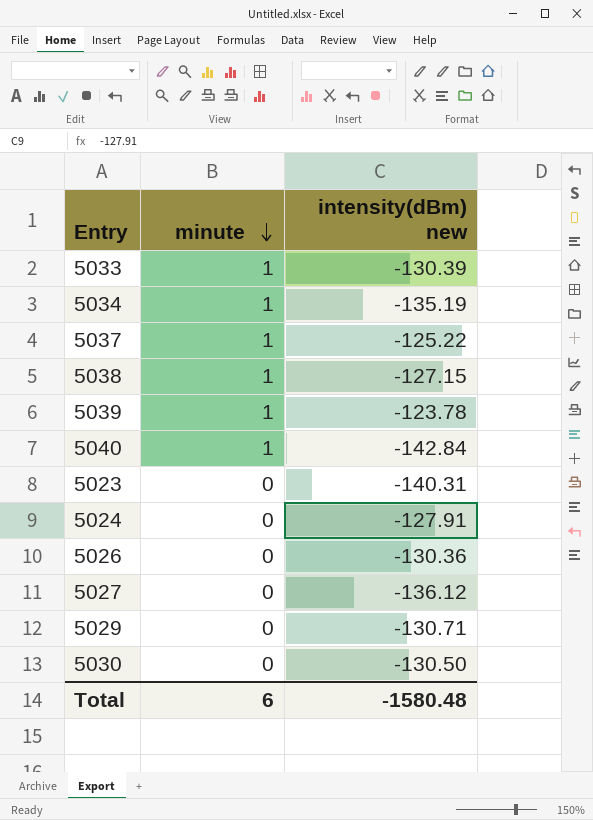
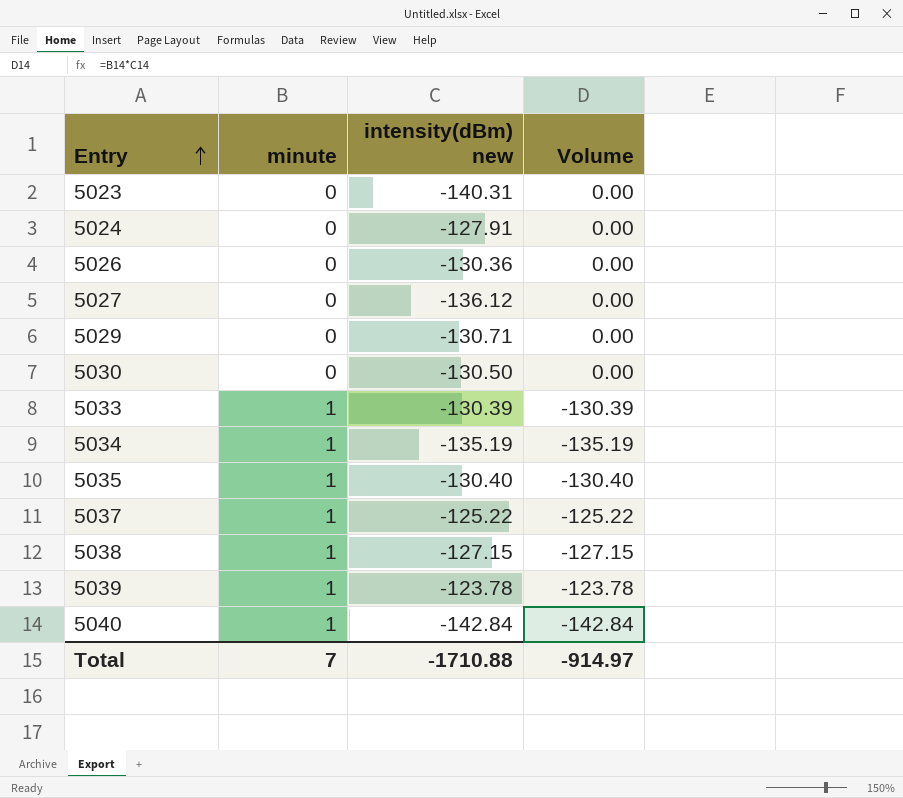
row order: minute descending -> Entry ascending
column Volume | formula: none -> [minute] * [intensity(dBm) new]
row 5035: none -> 1 | -130.40 | -130.40
Total | minute: 6 -> 7
Total | intensity(dBm) new: -1580.48 -> -1710.88

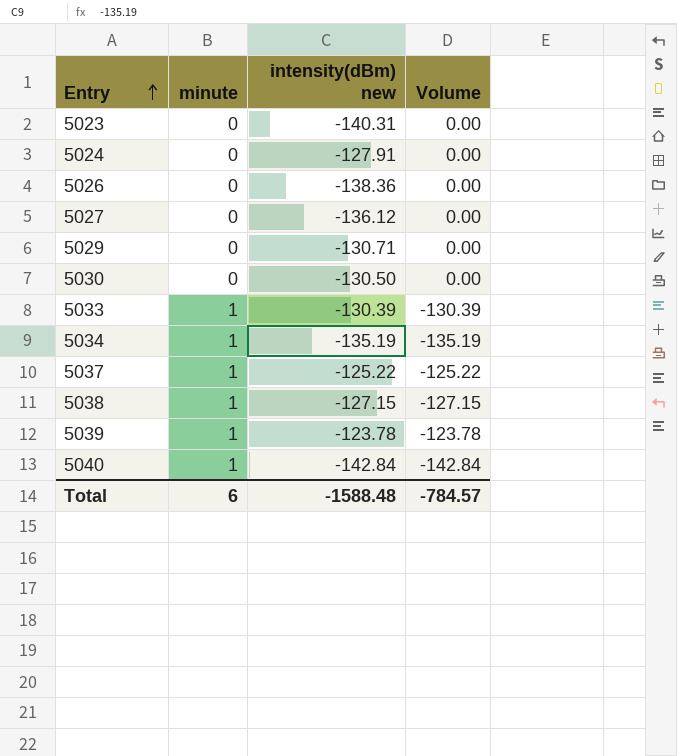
row 5035: 1 | -130.40 | -130.40 -> none
5026 | intensity(dBm) new: -130.36 -> -138.36
Total | minute: 7 -> 6
Total | intensity(dBm) new: -1710.88 -> -1588.48
Total | Volume: -914.97 -> -784.57

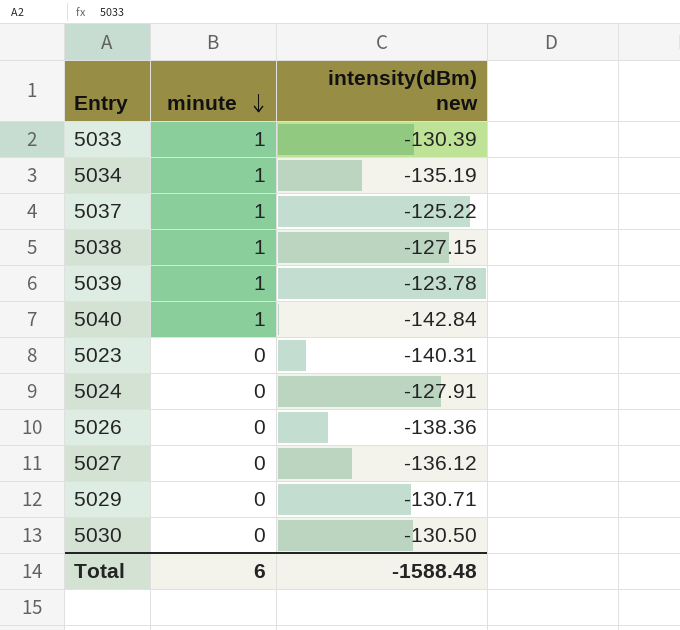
row order: Entry ascending -> minute descending
column Volume | formula: [minute] * [intensity(dBm) new] -> none

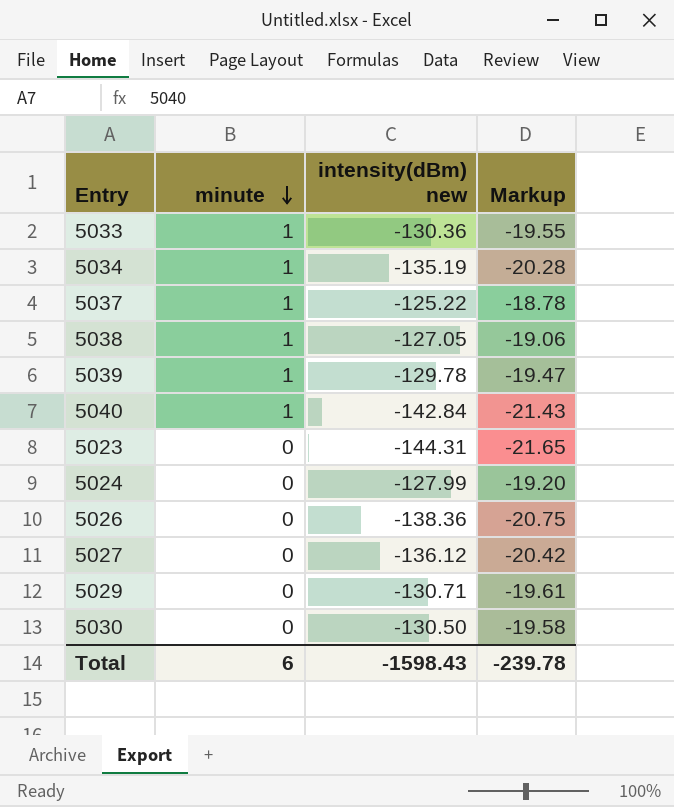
column Markup | formula: none -> [intensity(dBm) new] * 0.15
5033 | intensity(dBm) new: -130.39 -> -130.36
5038 | intensity(dBm) new: -127.15 -> -127.05
5039 | intensity(dBm) new: -123.78 -> -129.78
5023 | intensity(dBm) new: -140.31 -> -144.31
5024 | intensity(dBm) new: -127.91 -> -127.99
Total | intensity(dBm) new: -1588.48 -> -1598.43

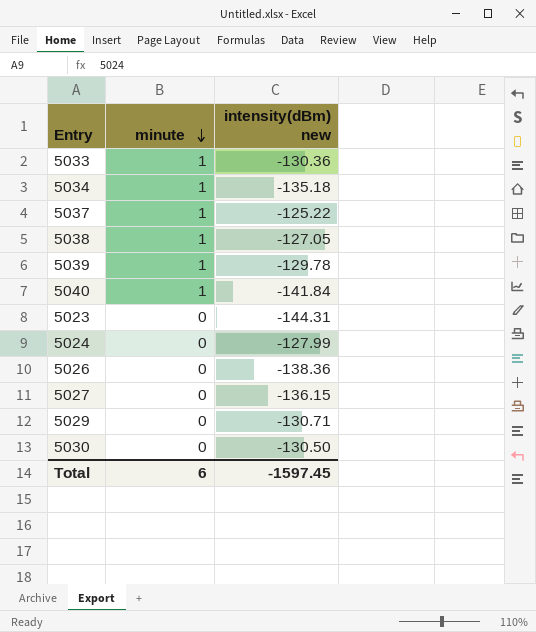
column Markup | formula: [intensity(dBm) new] * 0.15 -> none
5034 | intensity(dBm) new: -135.19 -> -135.18
5040 | intensity(dBm) new: -142.84 -> -141.84
5027 | intensity(dBm) new: -136.12 -> -136.15
Total | intensity(dBm) new: -1598.43 -> -1597.45

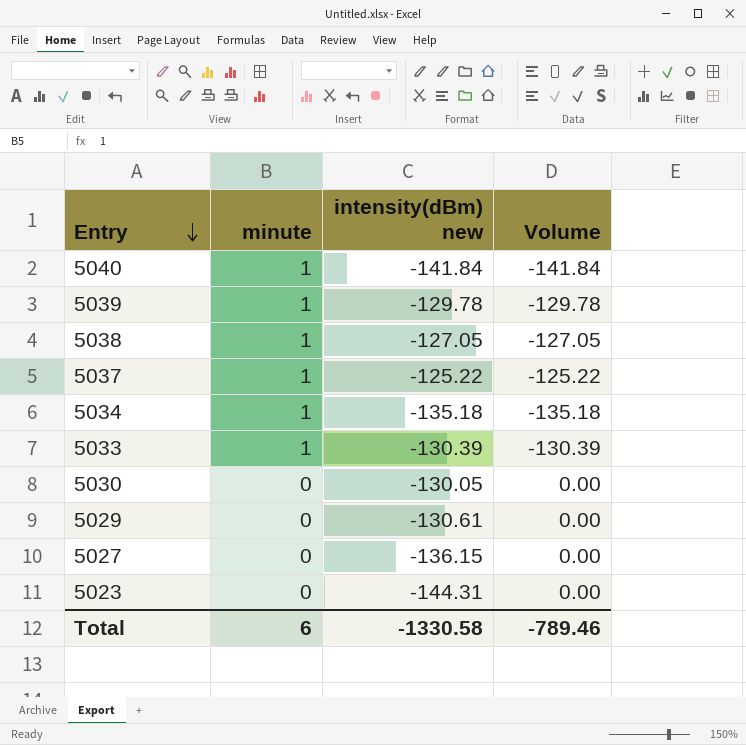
row order: minute descending -> Entry descending
column Volume | formula: none -> [minute] * [intensity(dBm) new]
row 5024: 0 | -127.99 -> none
row 5026: 0 | -138.36 -> none
5033 | intensity(dBm) new: -130.36 -> -130.39
5030 | intensity(dBm) new: -130.50 -> -130.05
5029 | intensity(dBm) new: -130.71 -> -130.61
Total | intensity(dBm) new: -1597.45 -> -1330.58

